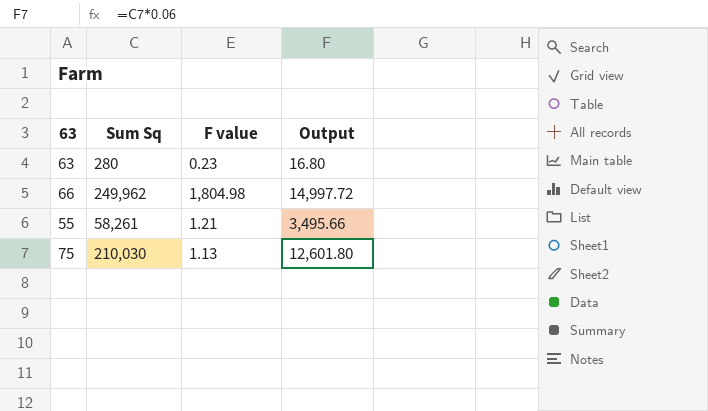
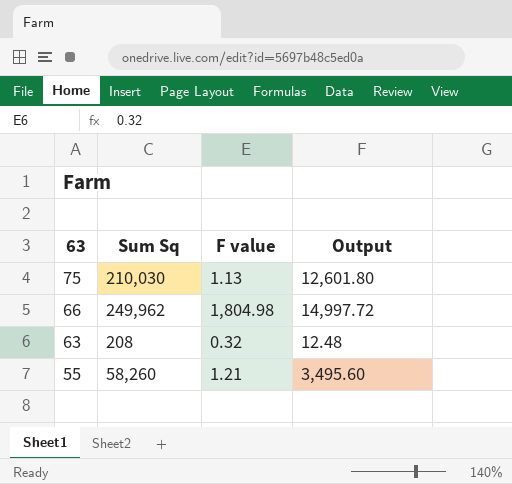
row order: none -> 63 descending
63 | Sum Sq: 280 -> 208
63 | F value: 0.23 -> 0.32
63 | Output: 16.80 -> 12.48
55 | Sum Sq: 58,261 -> 58,260
55 | Output: 3,495.66 -> 3,495.60

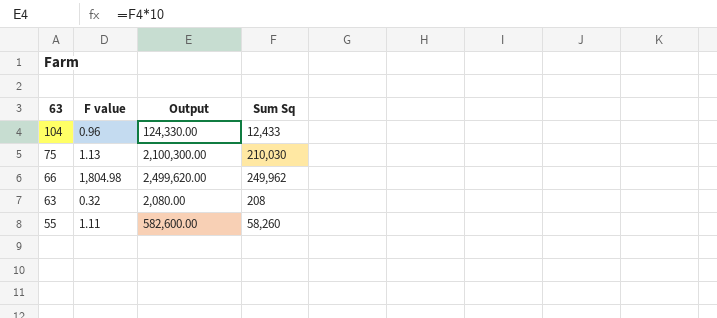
column Output | formula: [Sum Sq] * 0.06 -> [Sum Sq] * 10
column Sum Sq | position: 2 -> 4
row 104: none -> 0.96 | 124,330.00 | 12,433
55 | F value: 1.21 -> 1.11

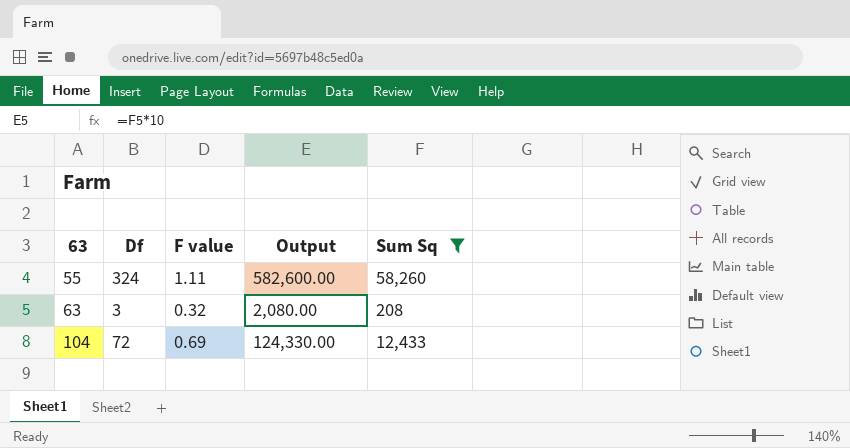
filter: none -> Sum Sq <= 58,260
row order: 63 descending -> 63 ascending
column Df | position: none -> 2
104 | F value: 0.96 -> 0.69

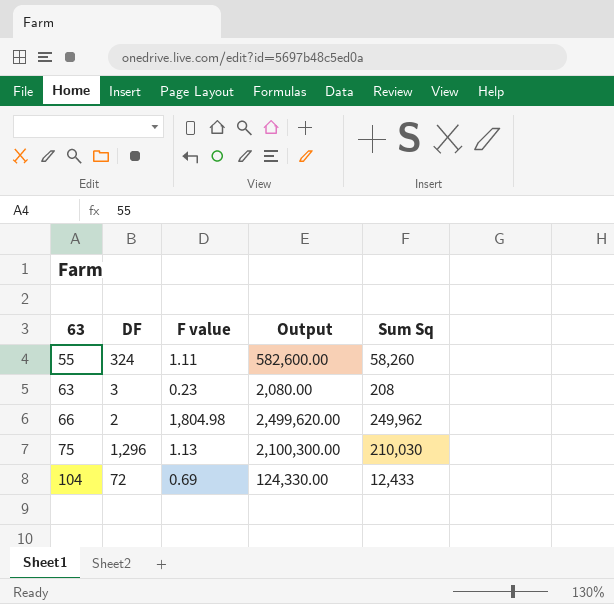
filter: Sum Sq <= 58,260 -> none
column name: Df -> DF
63 | F value: 0.32 -> 0.23

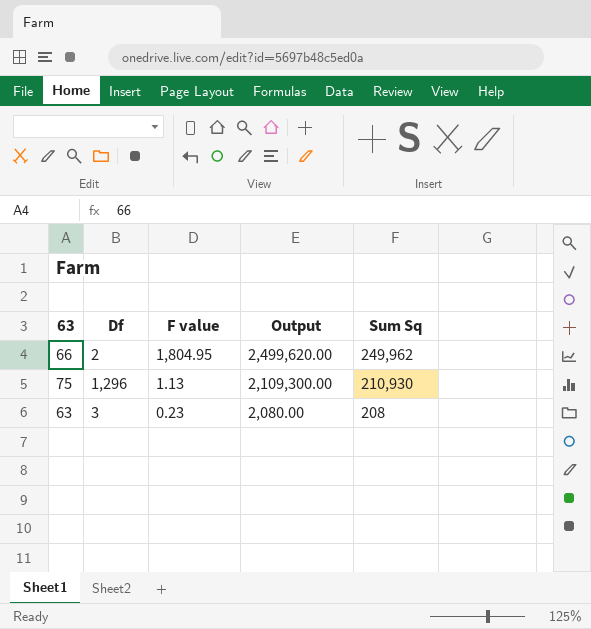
row order: 63 ascending -> F value descending
column name: DF -> Df
row 55: 324 | 1.11 | 582,600.00 | 58,260 -> none
row 104: 72 | 0.69 | 124,330.00 | 12,433 -> none
66 | F value: 1,804.98 -> 1,804.95
75 | Output: 2,100,300.00 -> 2,109,300.00
75 | Sum Sq: 210,030 -> 210,930

